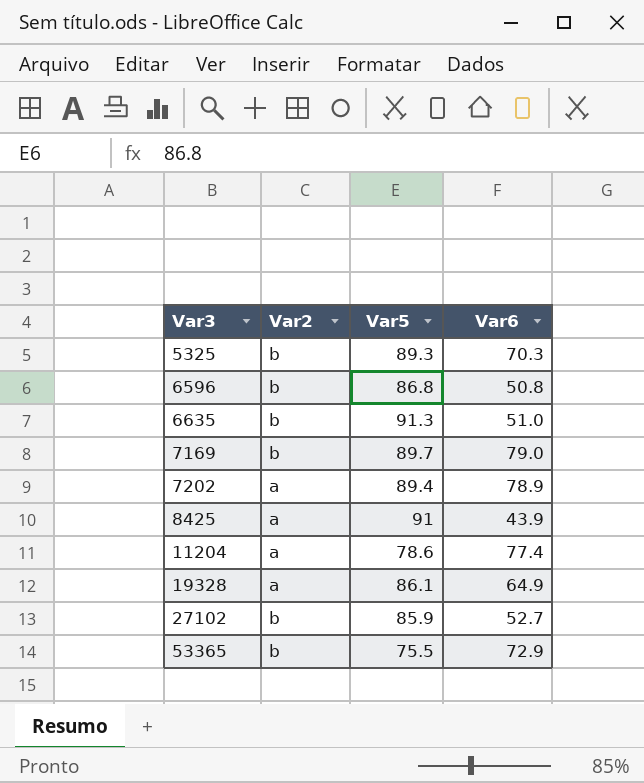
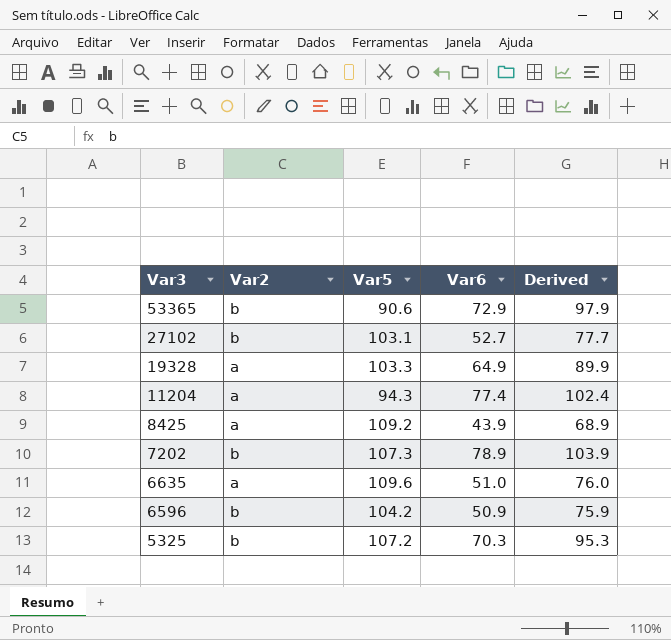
row order: Var3 ascending -> Var3 descending
column Derived | formula: none -> [Var6] + 25
row 7169: b | 89.7 | 79.0 -> none
53365 | Var5: 75.5 -> 90.6
27102 | Var5: 85.9 -> 103.1
19328 | Var5: 86.1 -> 103.3
11204 | Var5: 78.6 -> 94.3
8425 | Var5: 91 -> 109.2
7202 | Var2: a -> b
7202 | Var5: 89.4 -> 107.3
6635 | Var2: b -> a
6635 | Var5: 91.3 -> 109.6
6596 | Var5: 86.8 -> 104.2
6596 | Var6: 50.8 -> 50.9
5325 | Var5: 89.3 -> 107.2

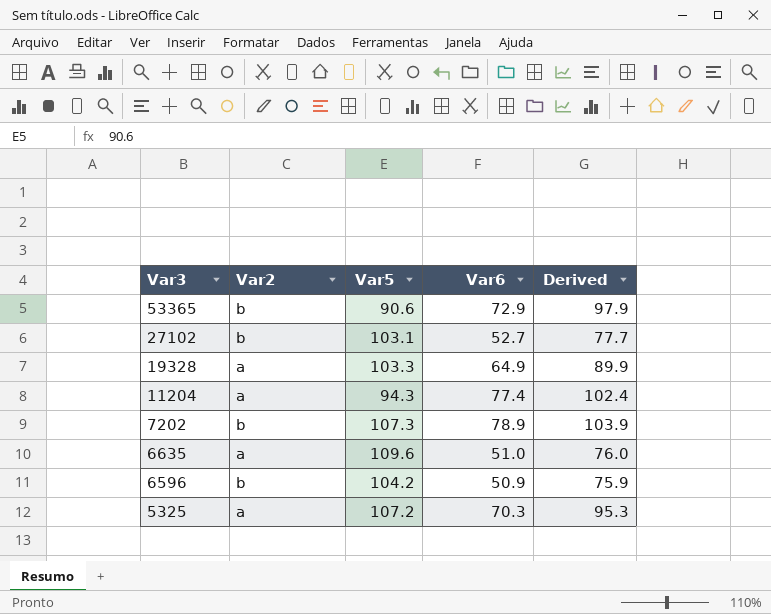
row 8425: a | 109.2 | 43.9 | 68.9 -> none
5325 | Var2: b -> a

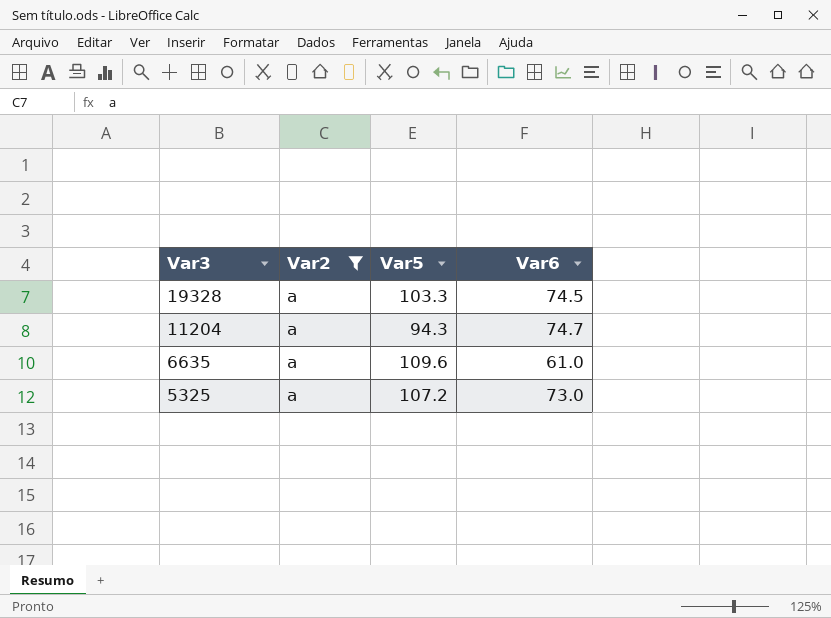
filter: none -> Var2 = a
column Derived | formula: [Var6] + 25 -> none
19328 | Var6: 64.9 -> 74.5
11204 | Var6: 77.4 -> 74.7
6635 | Var6: 51.0 -> 61.0
5325 | Var6: 70.3 -> 73.0

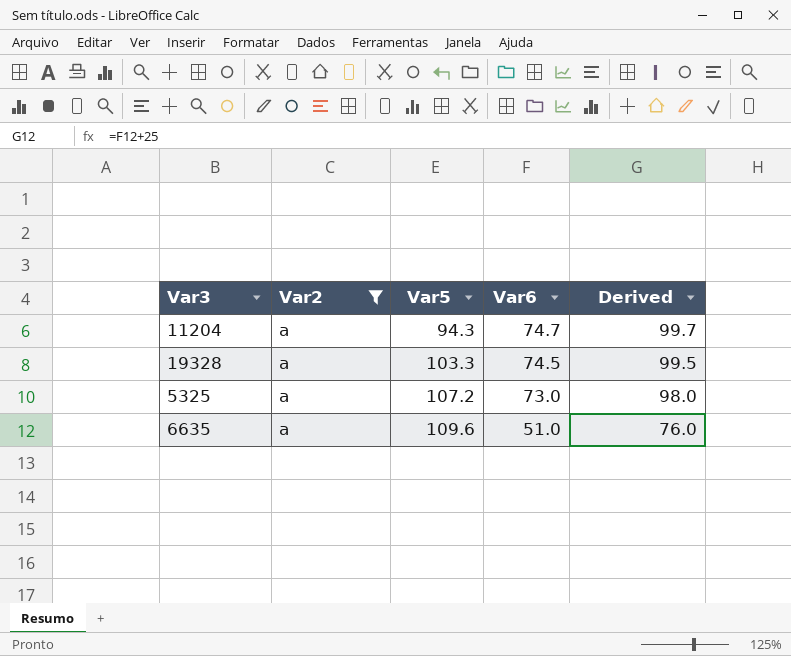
row order: Var3 descending -> Var5 ascending
column Derived | formula: none -> [Var6] + 25
6635 | Var6: 61.0 -> 51.0

